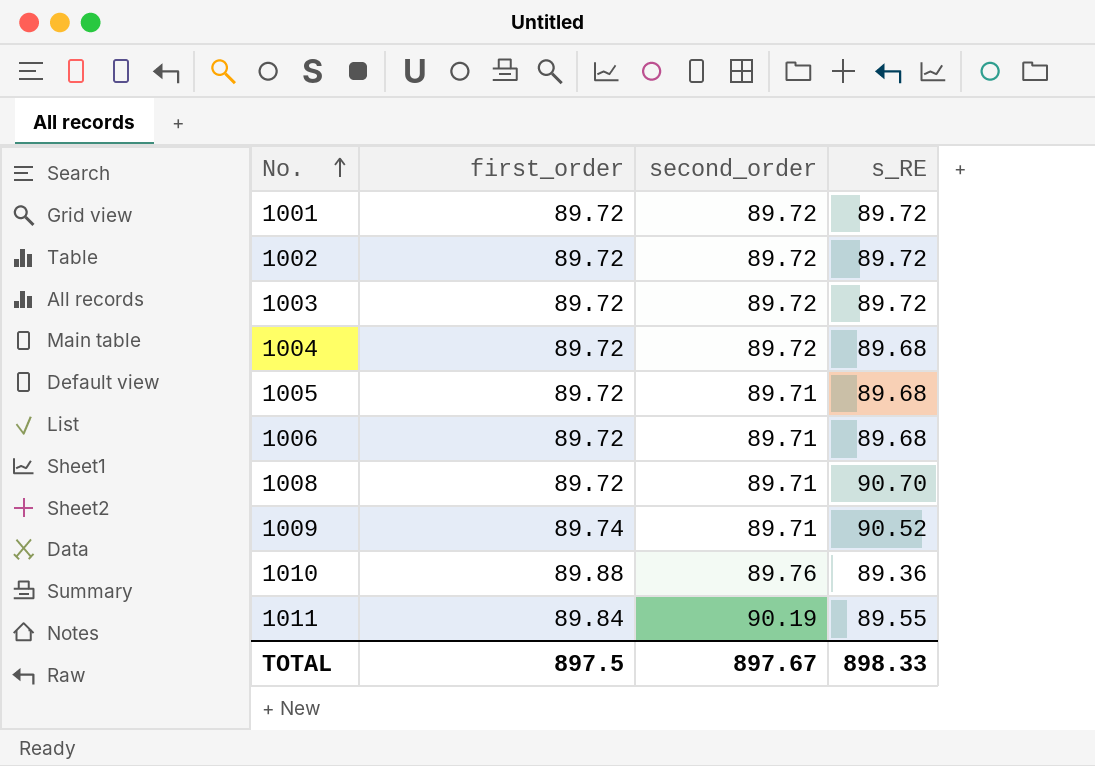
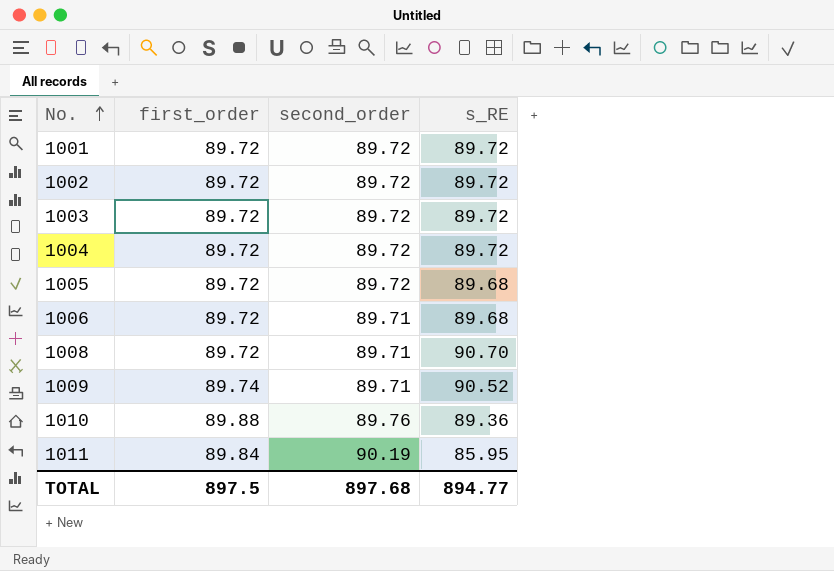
1004 | s_RE: 89.68 -> 89.72
1005 | second_order: 89.71 -> 89.72
1011 | s_RE: 89.55 -> 85.95
TOTAL | second_order: 897.67 -> 897.68
TOTAL | s_RE: 898.33 -> 894.77

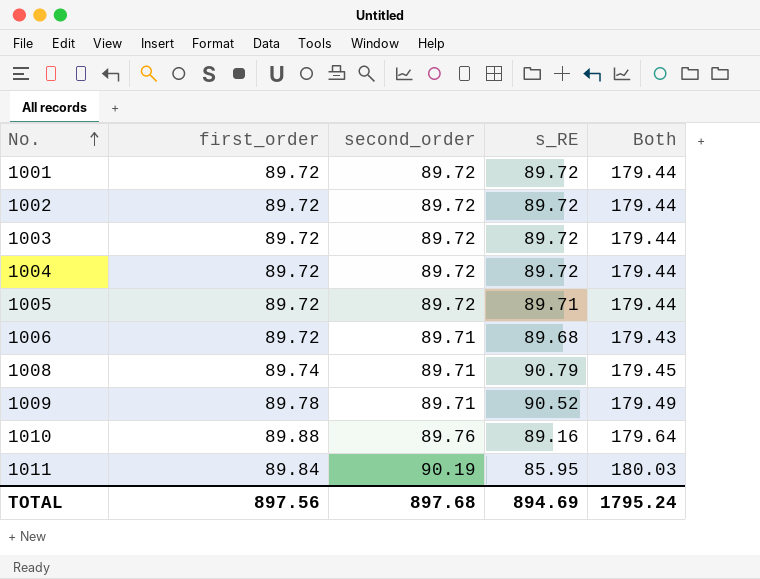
column Both | formula: none -> [first_order] + [second_order]
1005 | s_RE: 89.68 -> 89.71
1008 | first_order: 89.72 -> 89.74
1008 | s_RE: 90.70 -> 90.79
1009 | first_order: 89.74 -> 89.78
1010 | s_RE: 89.36 -> 89.16
TOTAL | first_order: 897.5 -> 897.56
TOTAL | s_RE: 894.77 -> 894.69

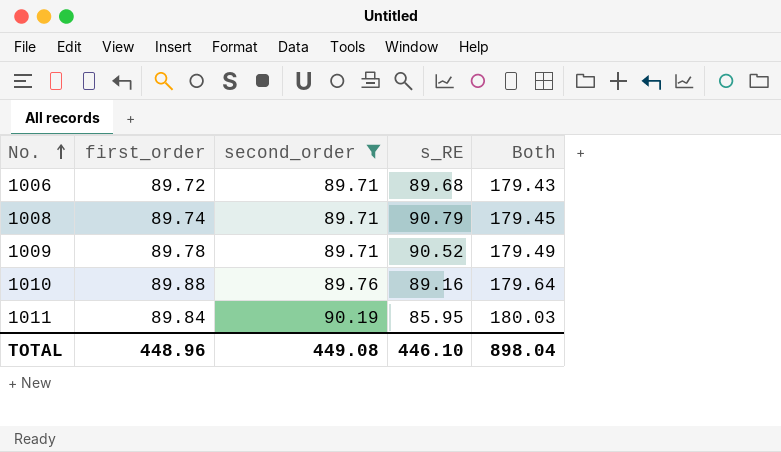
filter: none -> second_order != 89.72
TOTAL | first_order: 897.56 -> 448.96
TOTAL | second_order: 897.68 -> 449.08
TOTAL | s_RE: 894.69 -> 446.10
TOTAL | Both: 1795.24 -> 898.04

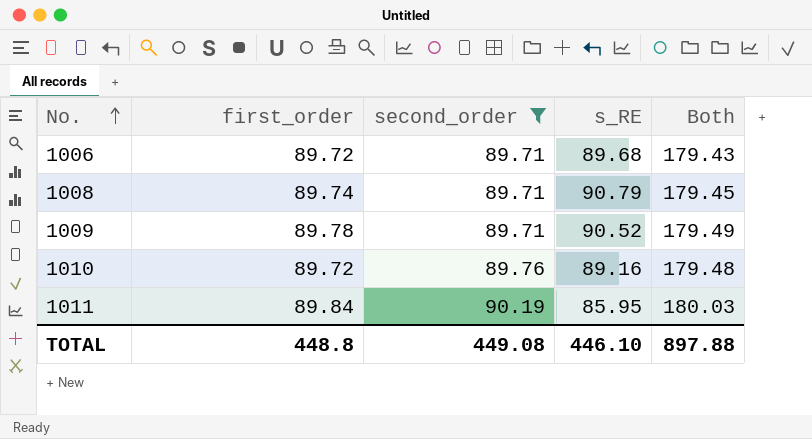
1010 | first_order: 89.88 -> 89.72
1010 | Both: 179.64 -> 179.48
TOTAL | first_order: 448.96 -> 448.8
TOTAL | Both: 898.04 -> 897.88

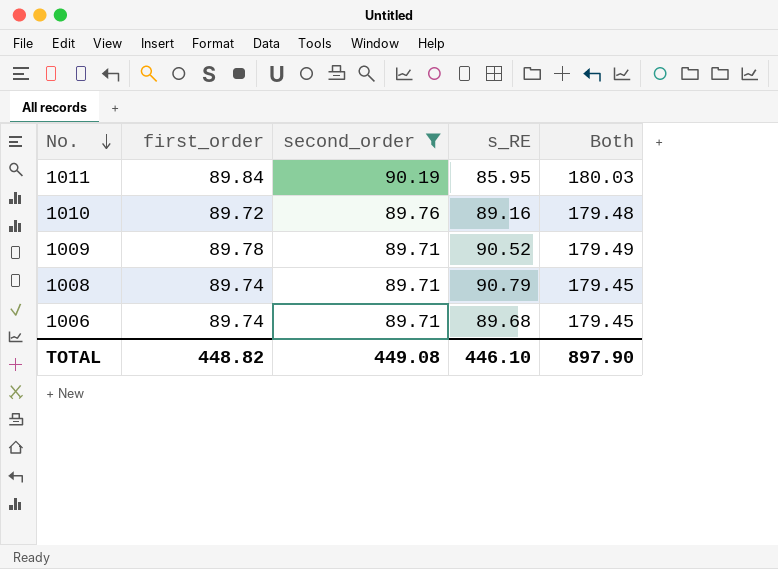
row order: No. ascending -> No. descending
1006 | first_order: 89.72 -> 89.74
1006 | Both: 179.43 -> 179.45
TOTAL | first_order: 448.8 -> 448.82
TOTAL | Both: 897.88 -> 897.90

